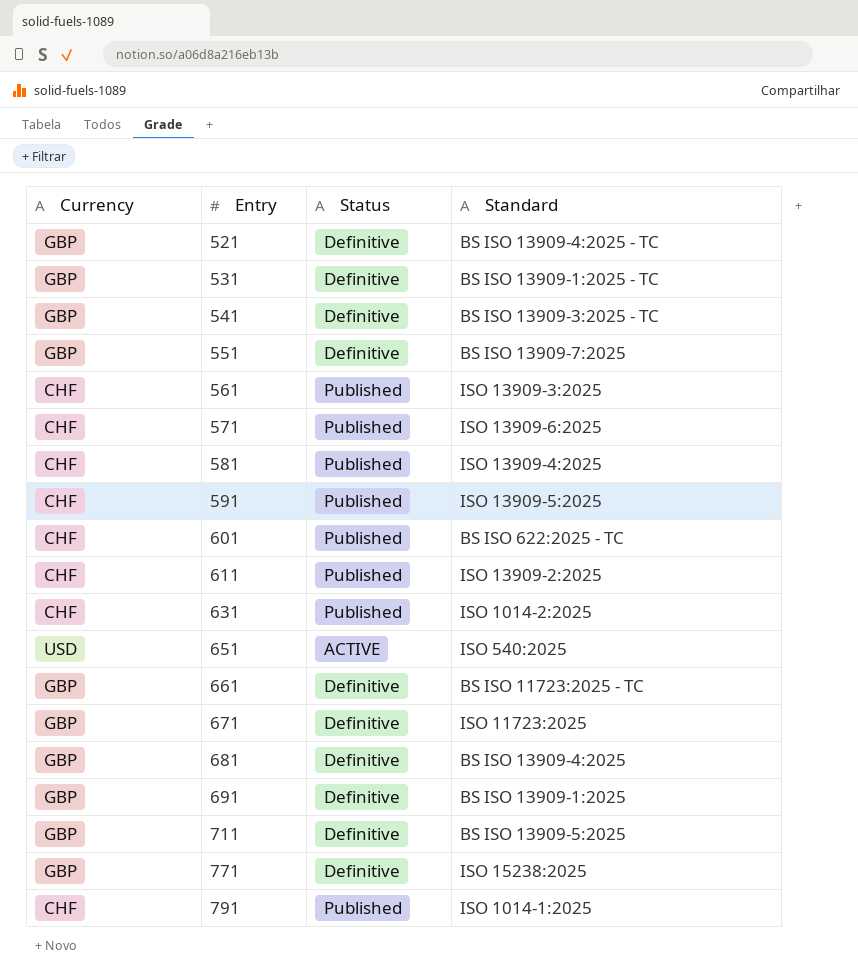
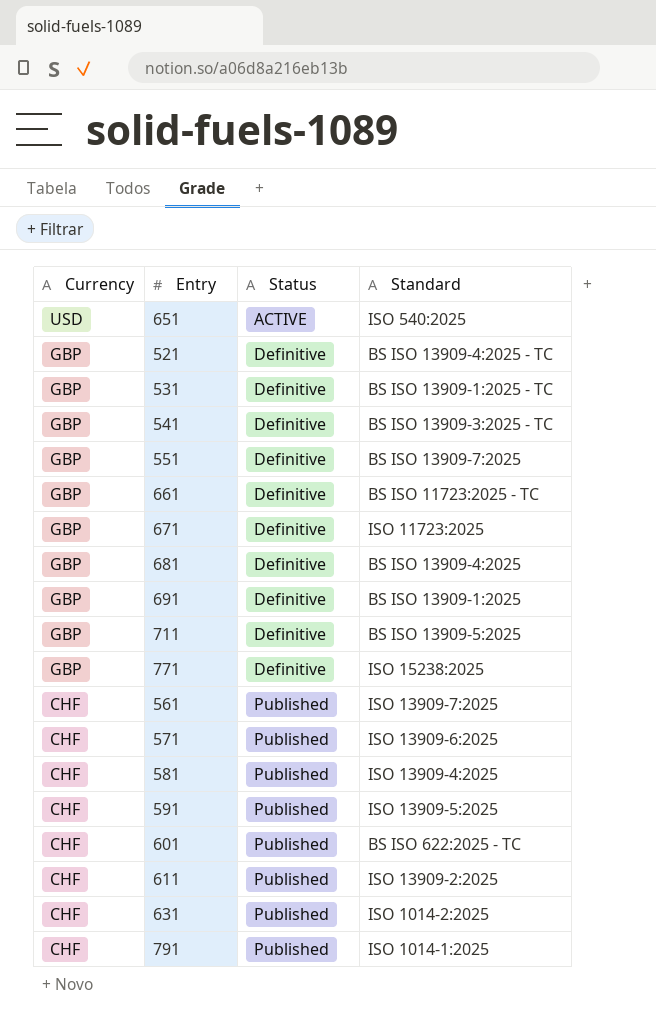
row order: Entry ascending -> Currency descending
561 | Standard: ISO 13909-3:2025 -> ISO 13909-7:2025

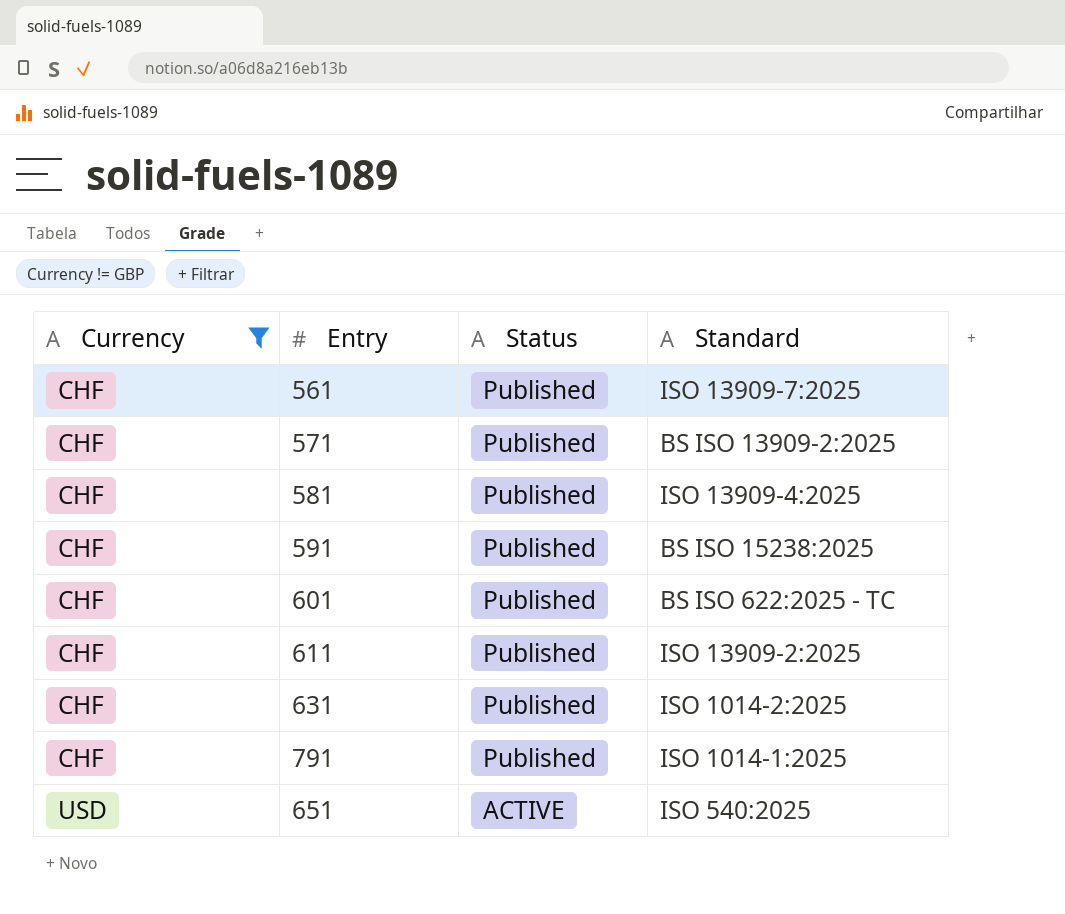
filter: none -> Currency != GBP
row order: Currency descending -> Currency ascending
571 | Standard: ISO 13909-6:2025 -> BS ISO 13909-2:2025
591 | Standard: ISO 13909-5:2025 -> BS ISO 15238:2025

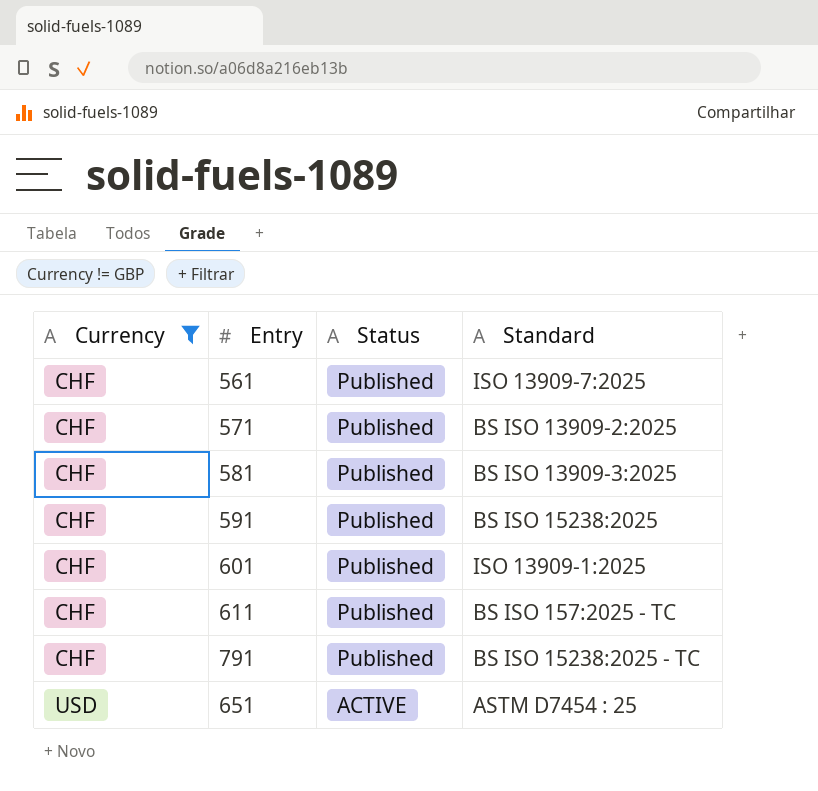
row 631: CHF | Published | ISO 1014-2:2025 -> none
581 | Standard: ISO 13909-4:2025 -> BS ISO 13909-3:2025
601 | Standard: BS ISO 622:2025 - TC -> ISO 13909-1:2025
611 | Standard: ISO 13909-2:2025 -> BS ISO 157:2025 - TC
791 | Standard: ISO 1014-1:2025 -> BS ISO 15238:2025 - TC
651 | Standard: ISO 540:2025 -> ASTM D7454 : 25

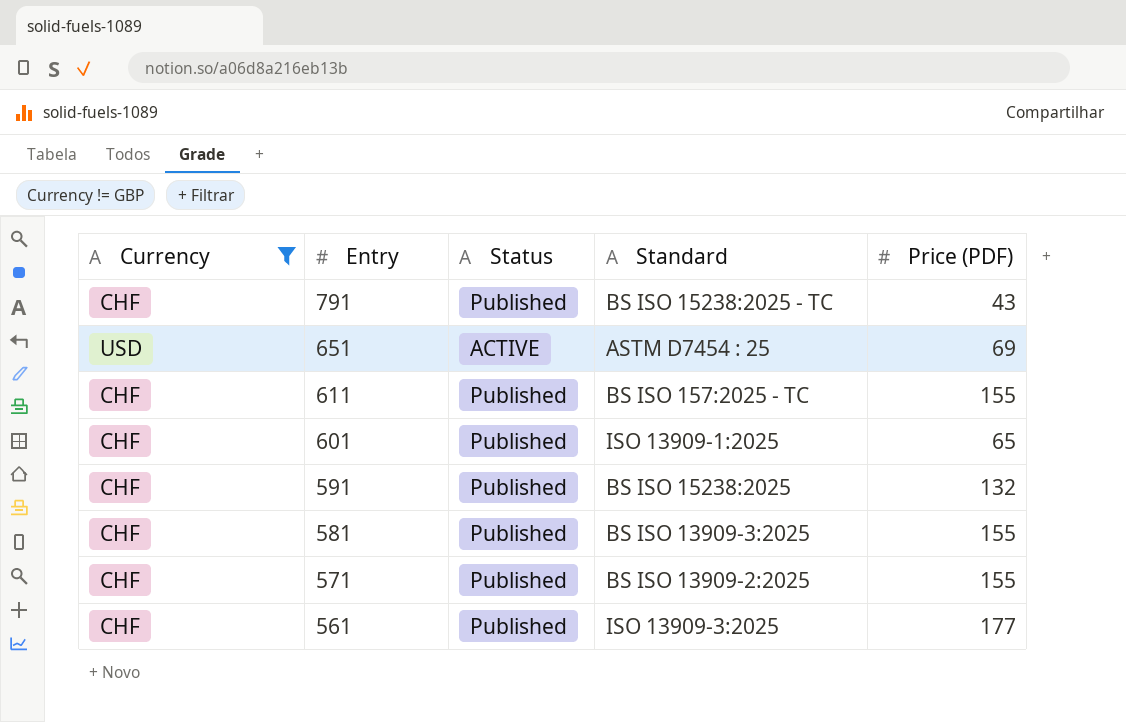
row order: Currency ascending -> Entry descending
column Price (PDF) | position: none -> 5
561 | Standard: ISO 13909-7:2025 -> ISO 13909-3:2025

